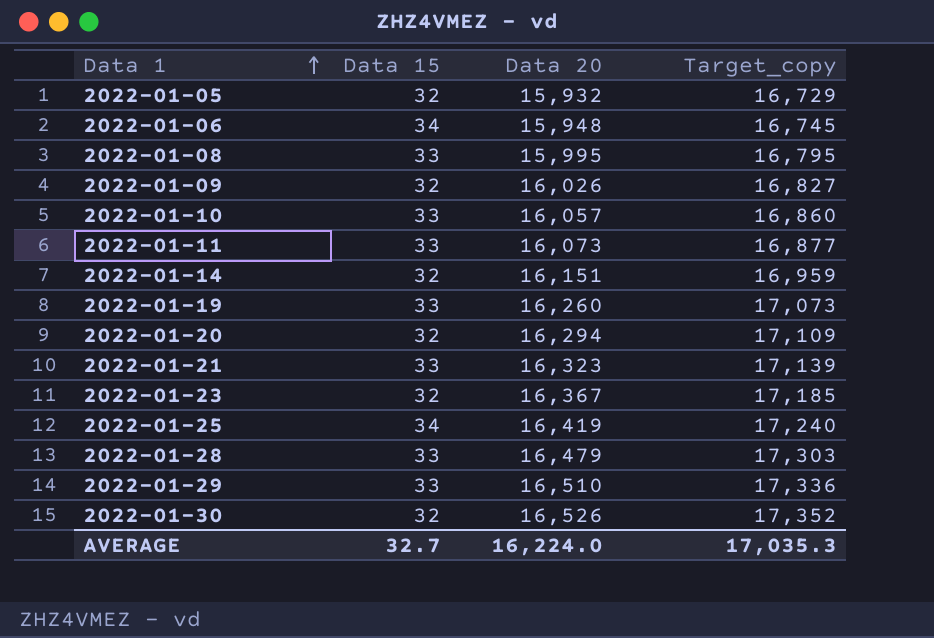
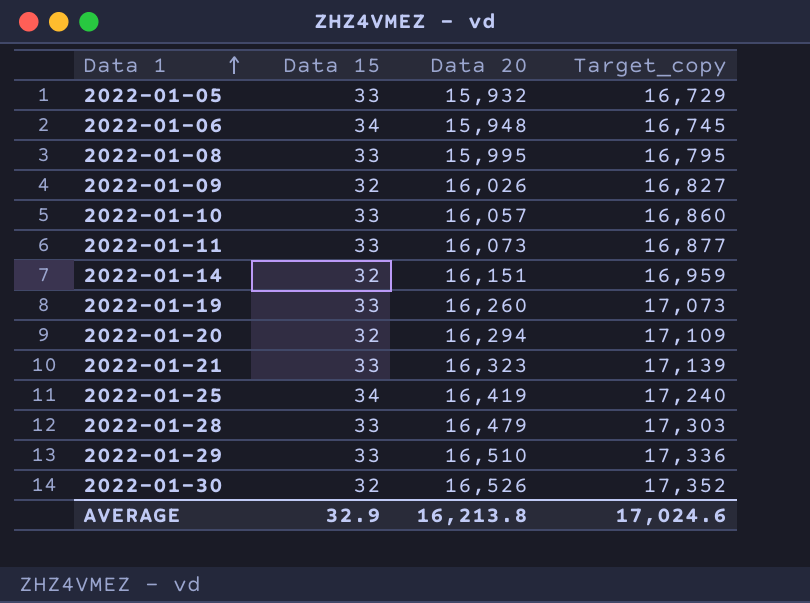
row 2022-01-23: 32 | 16,367 | 17,185 -> none
2022-01-05 | Data 15: 32 -> 33
AVERAGE | Data 15: 32.7 -> 32.9
AVERAGE | Data 20: 16,224.0 -> 16,213.8
AVERAGE | Target_copy: 17,035.3 -> 17,024.6

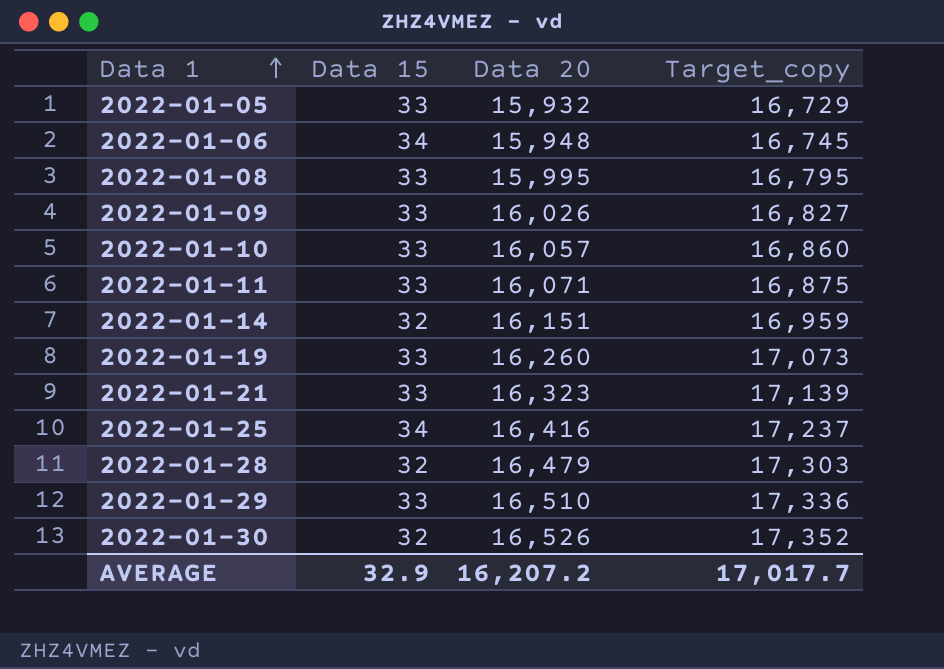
row 2022-01-20: 32 | 16,294 | 17,109 -> none
2022-01-09 | Data 15: 32 -> 33
2022-01-11 | Data 20: 16,073 -> 16,071
2022-01-11 | Target_copy: 16,877 -> 16,875
2022-01-25 | Data 20: 16,419 -> 16,416
2022-01-25 | Target_copy: 17,240 -> 17,237
2022-01-28 | Data 15: 33 -> 32
AVERAGE | Data 20: 16,213.8 -> 16,207.2
AVERAGE | Target_copy: 17,024.6 -> 17,017.7

